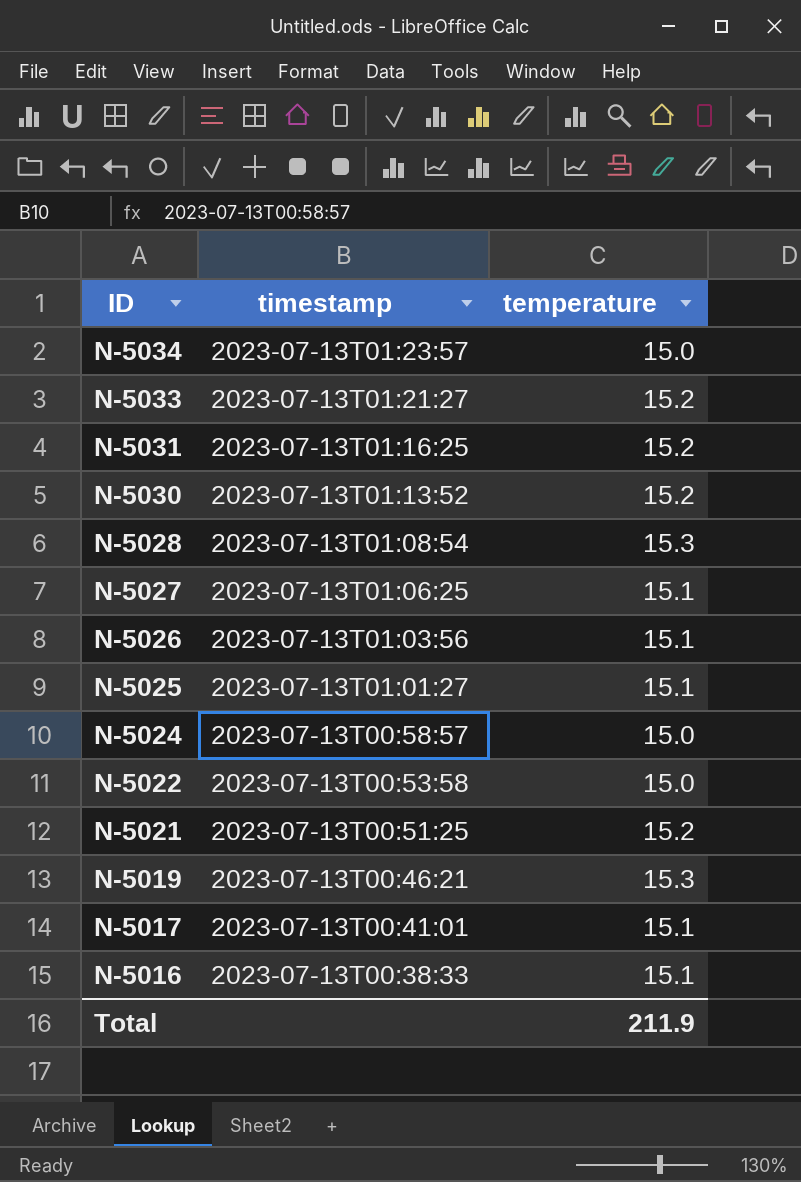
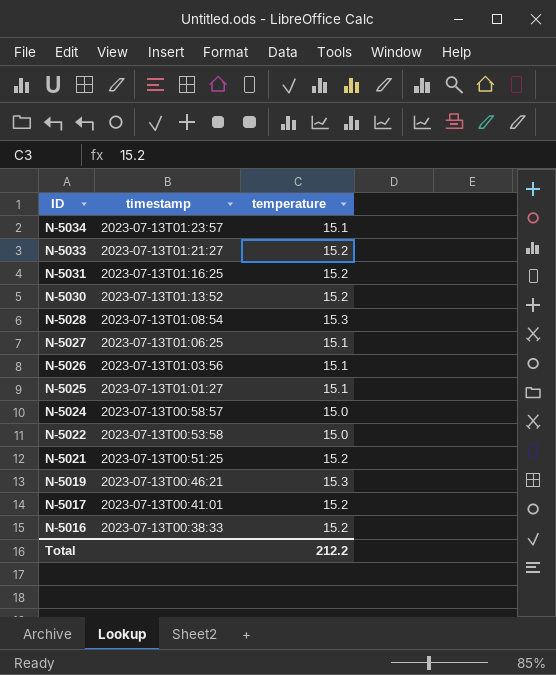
N-5034 | temperature: 15.0 -> 15.1
N-5017 | temperature: 15.1 -> 15.2
N-5016 | temperature: 15.1 -> 15.2
Total | temperature: 211.9 -> 212.2

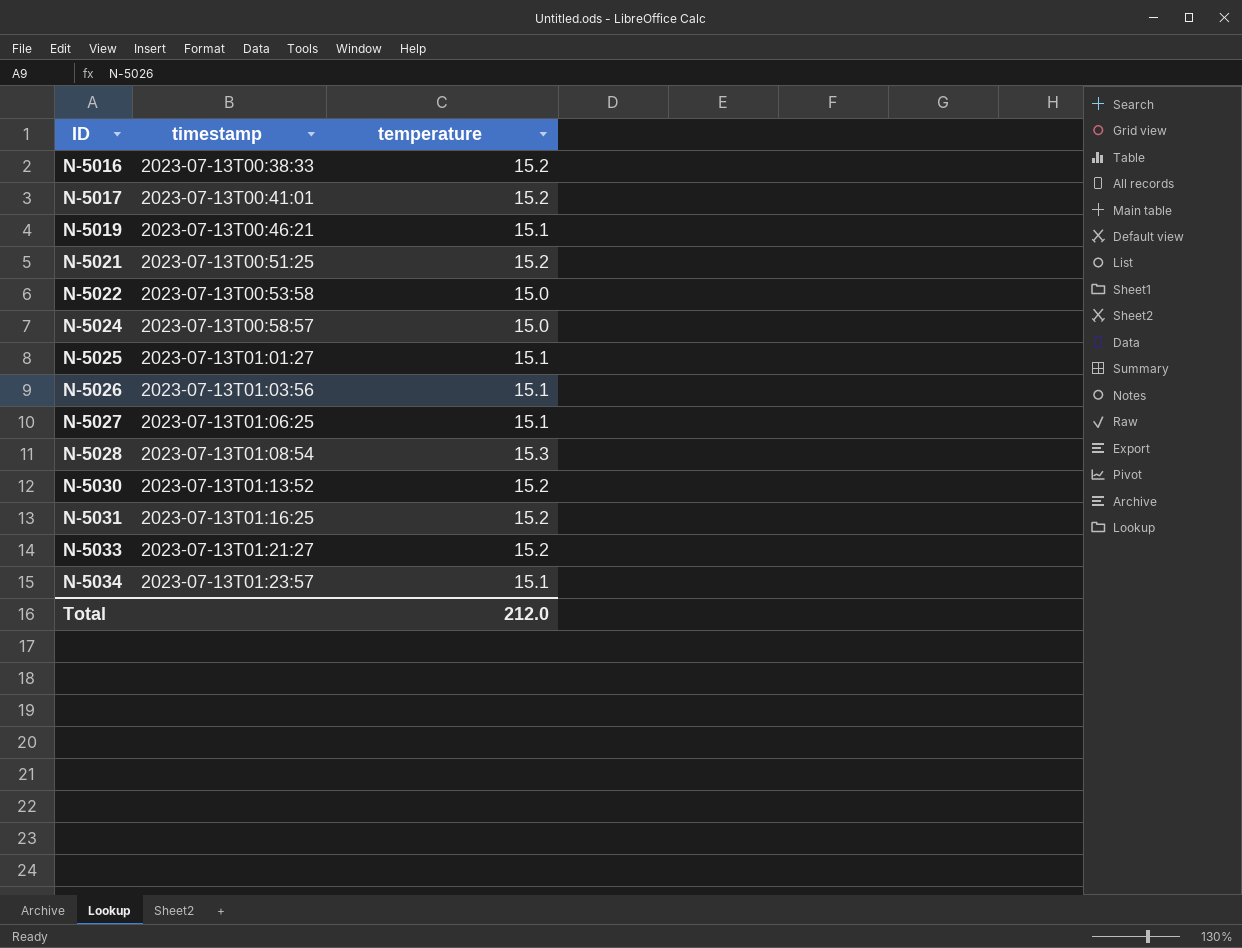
row order: ID descending -> ID ascending
N-5019 | temperature: 15.3 -> 15.1
Total | temperature: 212.2 -> 212.0

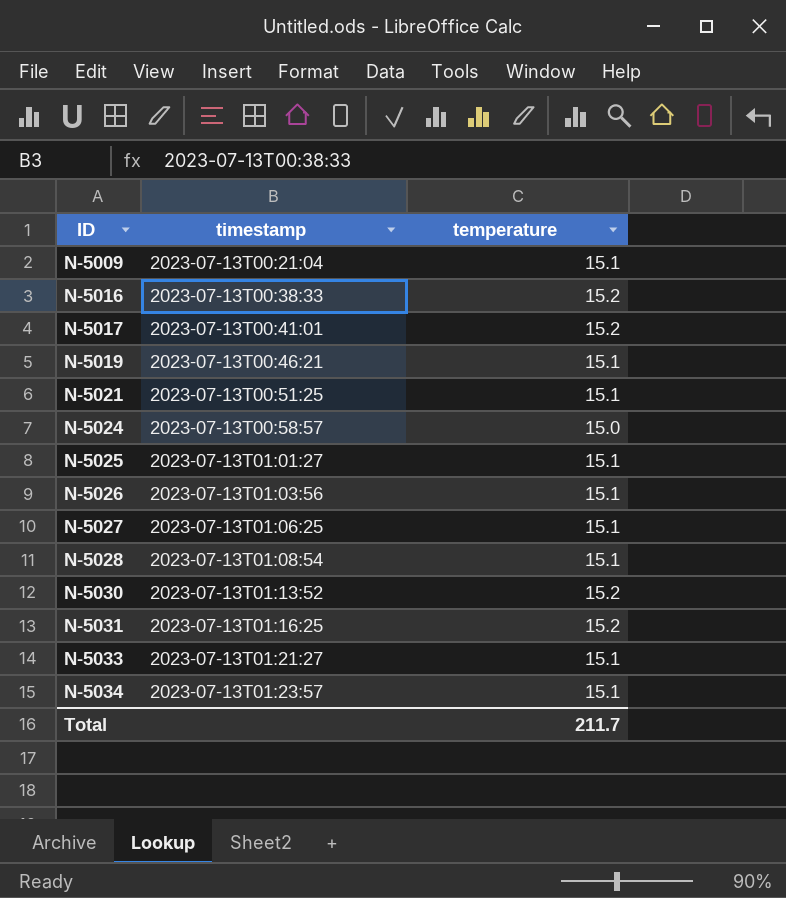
row N-5022: 2023-07-13T00:53:58 | 15.0 -> none
row N-5009: none -> 2023-07-13T00:21:04 | 15.1
N-5021 | temperature: 15.2 -> 15.1
N-5028 | temperature: 15.3 -> 15.1
N-5033 | temperature: 15.2 -> 15.1
Total | temperature: 212.0 -> 211.7

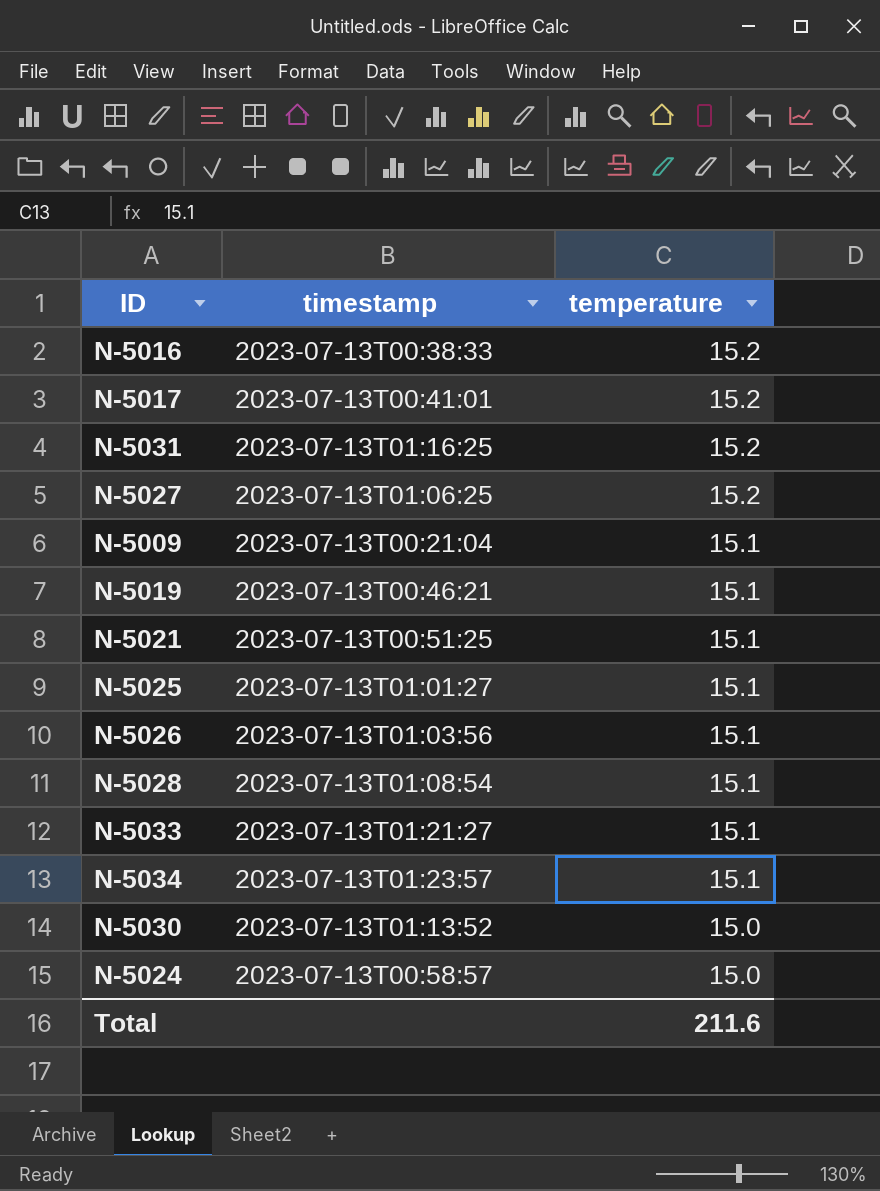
row order: ID ascending -> temperature descending
N-5027 | temperature: 15.1 -> 15.2
N-5030 | temperature: 15.2 -> 15.0
Total | temperature: 211.7 -> 211.6

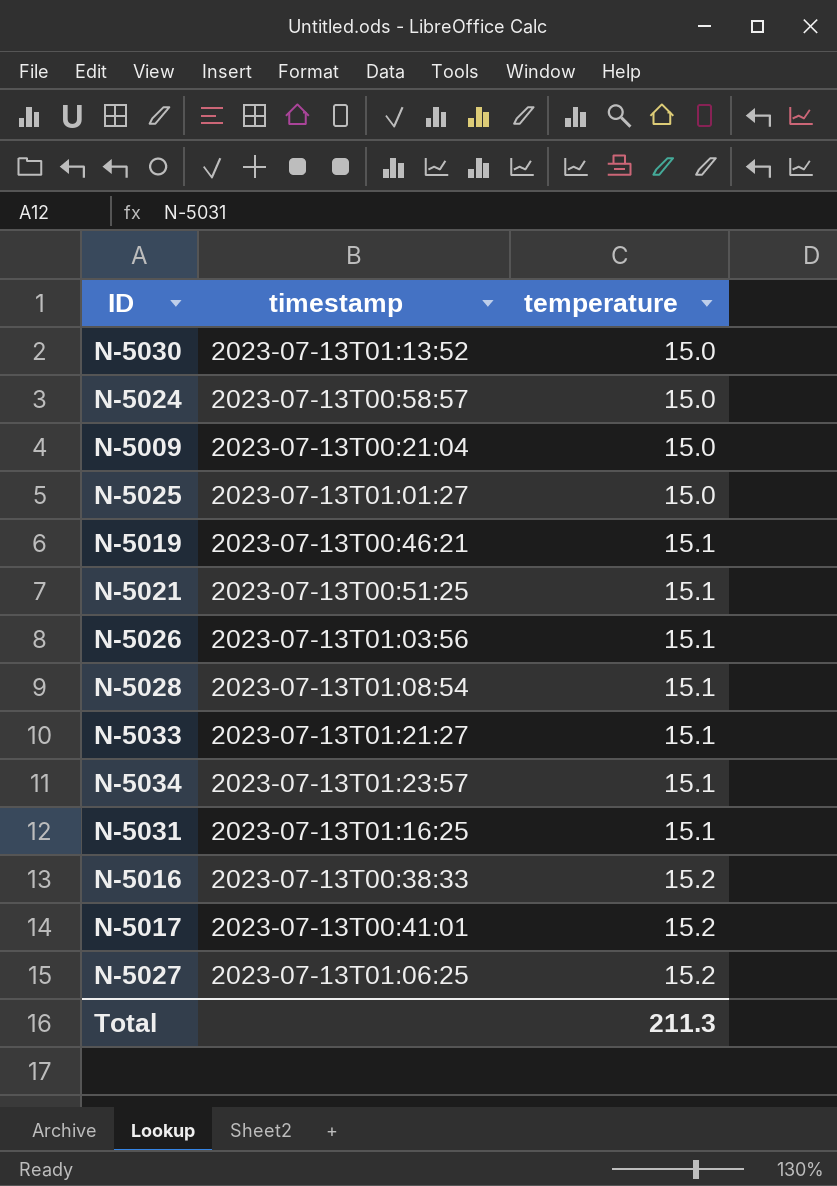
row order: temperature descending -> temperature ascending
N-5009 | temperature: 15.1 -> 15.0
N-5025 | temperature: 15.1 -> 15.0
N-5031 | temperature: 15.2 -> 15.1
Total | temperature: 211.6 -> 211.3

